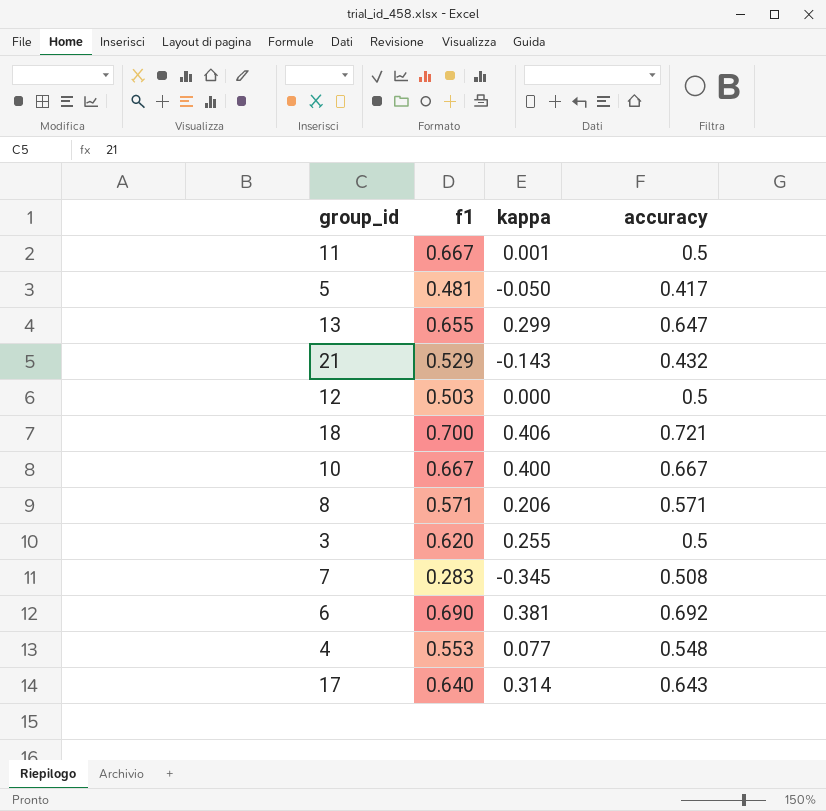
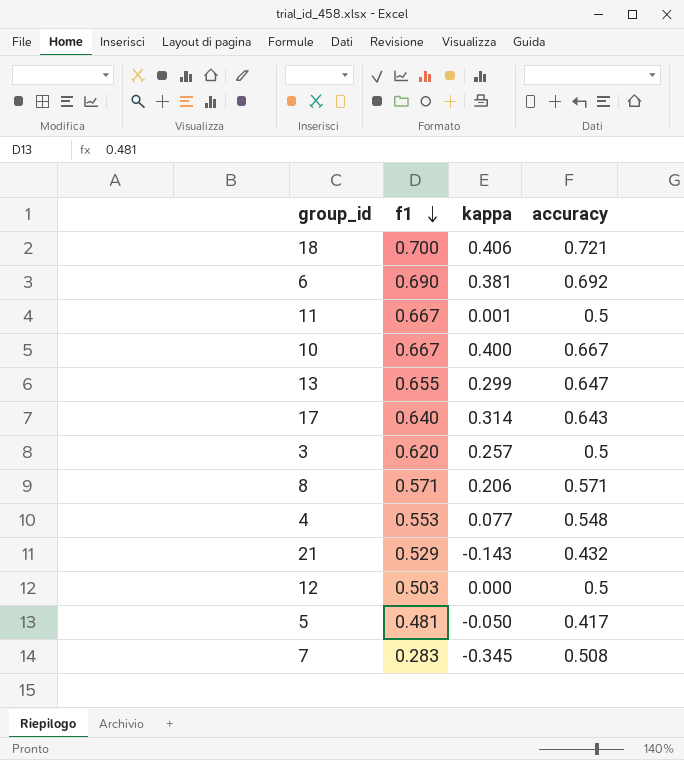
row order: none -> f1 descending
3 | kappa: 0.255 -> 0.257

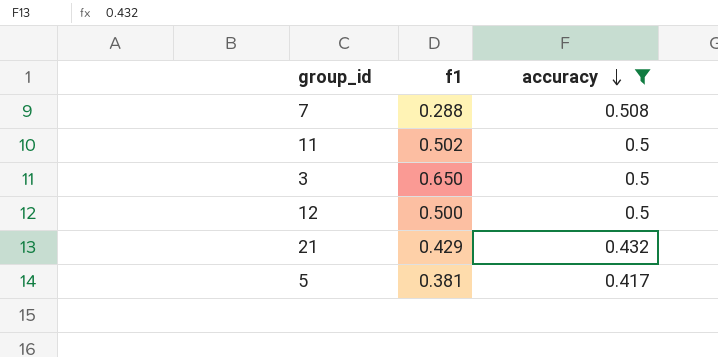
filter: none -> accuracy <= 0.508
row order: f1 descending -> accuracy descending
column kappa | position: 3 -> none
7 | f1: 0.283 -> 0.288
11 | f1: 0.667 -> 0.502
3 | f1: 0.620 -> 0.650
12 | f1: 0.503 -> 0.500
21 | f1: 0.529 -> 0.429
5 | f1: 0.481 -> 0.381

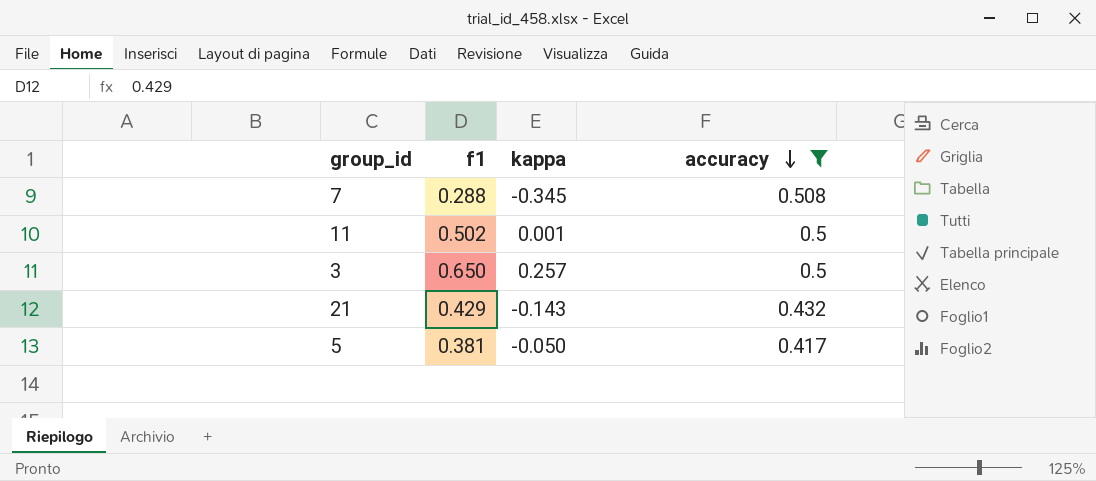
column kappa | position: none -> 3
row 12: 0.500 | 0.5 -> none

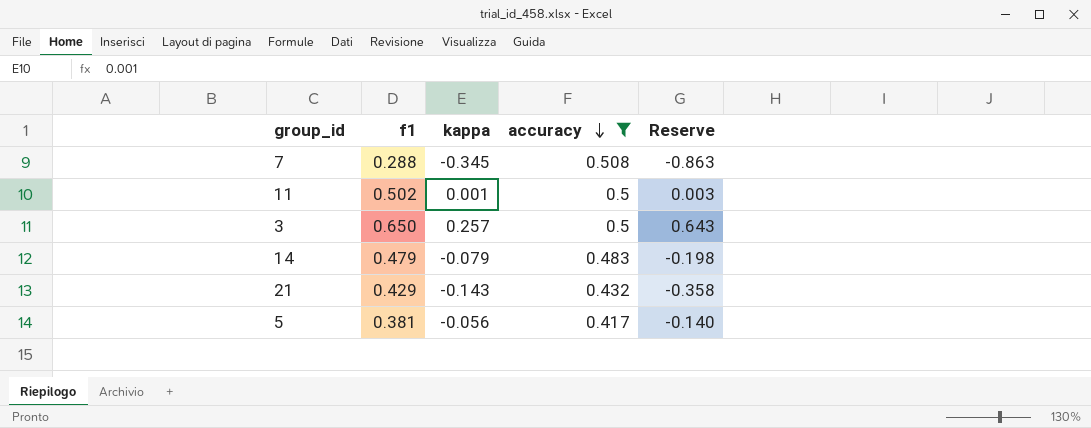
column Reserve | formula: none -> [kappa] * 2.5
row 14: none -> 0.479 | -0.079 | 0.483 | -0.198
5 | kappa: -0.050 -> -0.056

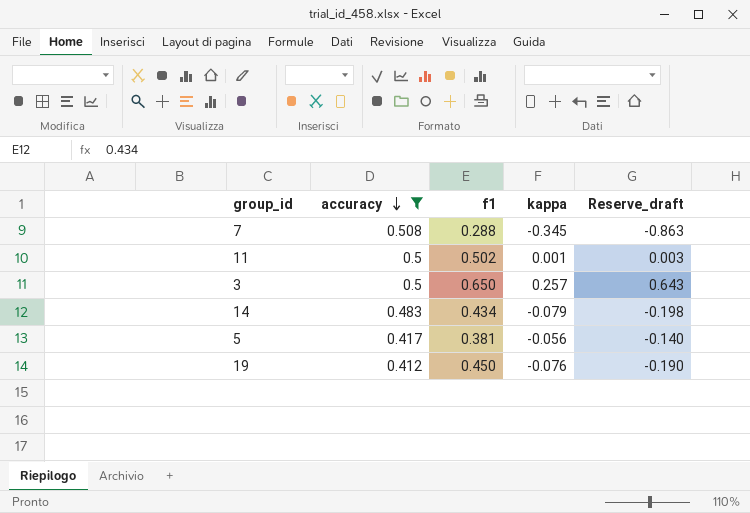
column accuracy | position: 4 -> 2
column name: Reserve -> Reserve_draft
row 21: 0.429 | -0.143 | 0.432 | -0.358 -> none
14 | f1: 0.479 -> 0.434
row 19: none -> 0.412 | 0.450 | -0.076 | -0.190

